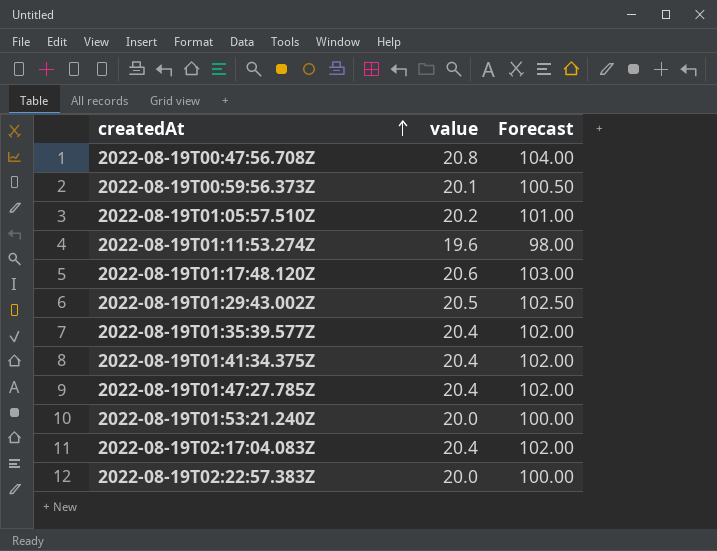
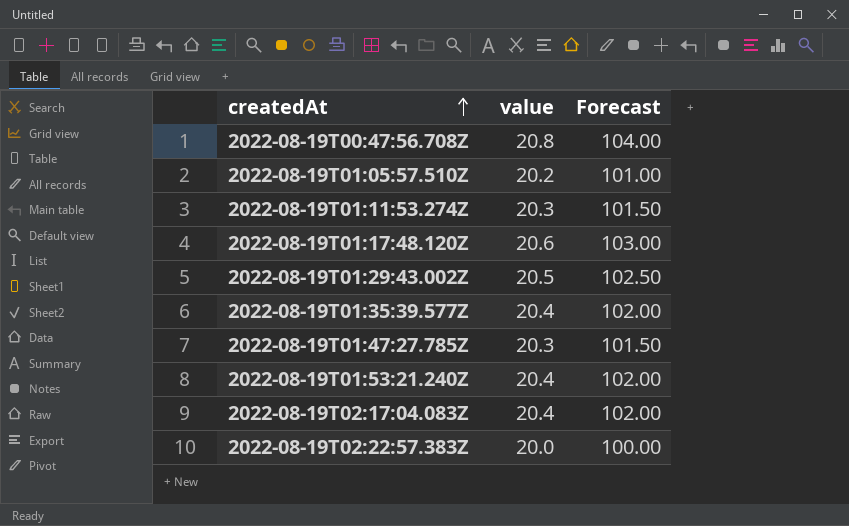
row 2022-08-19T00:59:56.373Z: 20.1 | 100.50 -> none
row 2022-08-19T01:41:34.375Z: 20.4 | 102.00 -> none
2022-08-19T01:11:53.274Z | value: 19.6 -> 20.3
2022-08-19T01:11:53.274Z | Forecast: 98.00 -> 101.50
2022-08-19T01:47:27.785Z | value: 20.4 -> 20.3
2022-08-19T01:47:27.785Z | Forecast: 102.00 -> 101.50
2022-08-19T01:53:21.240Z | value: 20.0 -> 20.4
2022-08-19T01:53:21.240Z | Forecast: 100.00 -> 102.00

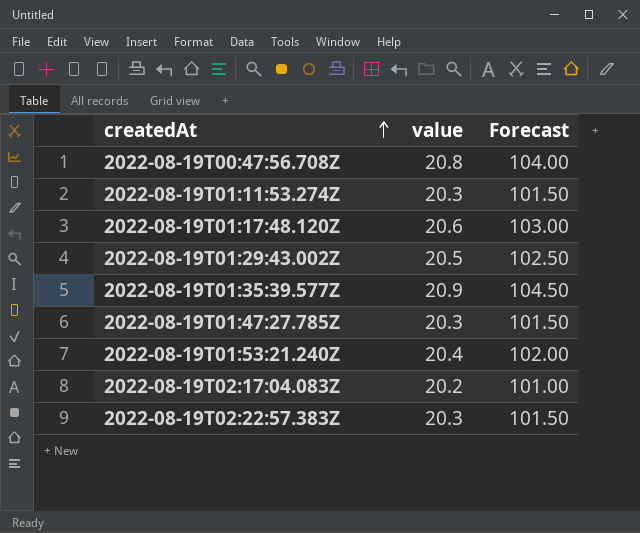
row 2022-08-19T01:05:57.510Z: 20.2 | 101.00 -> none
2022-08-19T01:35:39.577Z | value: 20.4 -> 20.9
2022-08-19T01:35:39.577Z | Forecast: 102.00 -> 104.50
2022-08-19T02:17:04.083Z | value: 20.4 -> 20.2
2022-08-19T02:17:04.083Z | Forecast: 102.00 -> 101.00
2022-08-19T02:22:57.383Z | value: 20.0 -> 20.3
2022-08-19T02:22:57.383Z | Forecast: 100.00 -> 101.50

